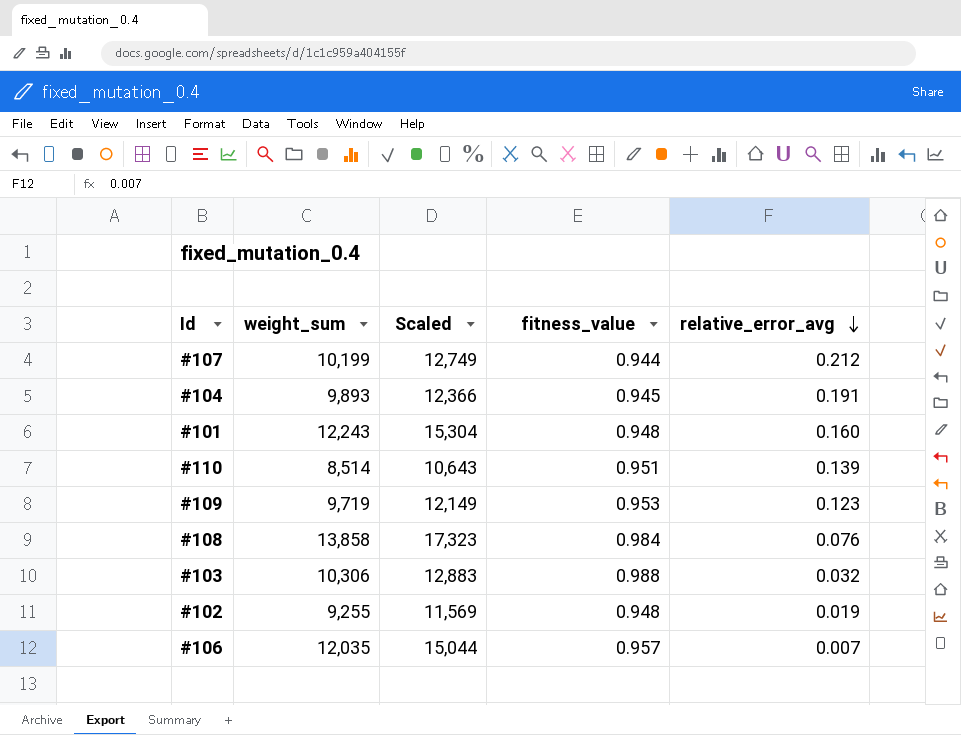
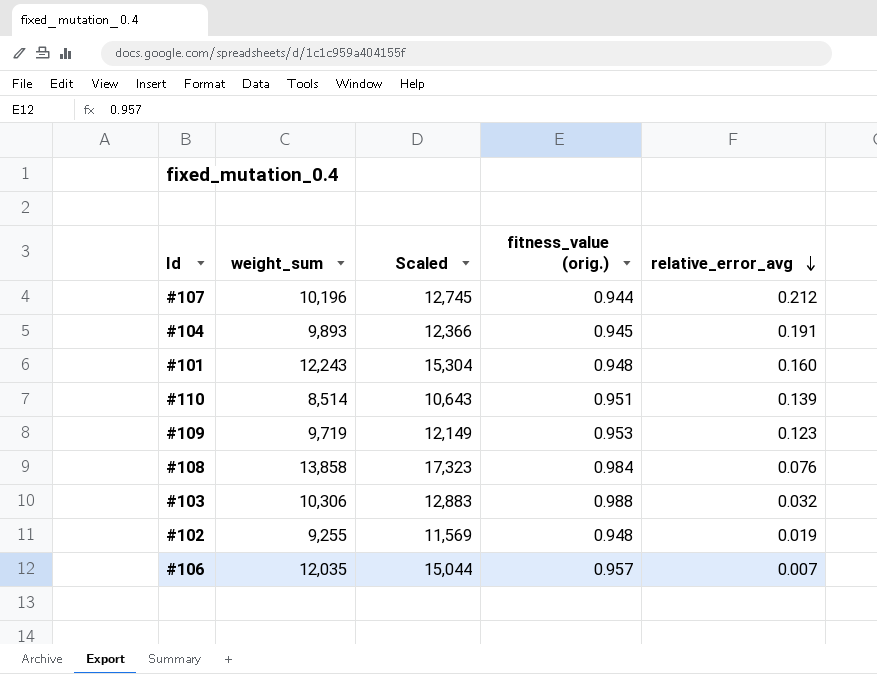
column name: fitness_value -> fitness_value (orig.)
#107 | weight_sum: 10,199 -> 10,196
#107 | Scaled: 12,749 -> 12,745

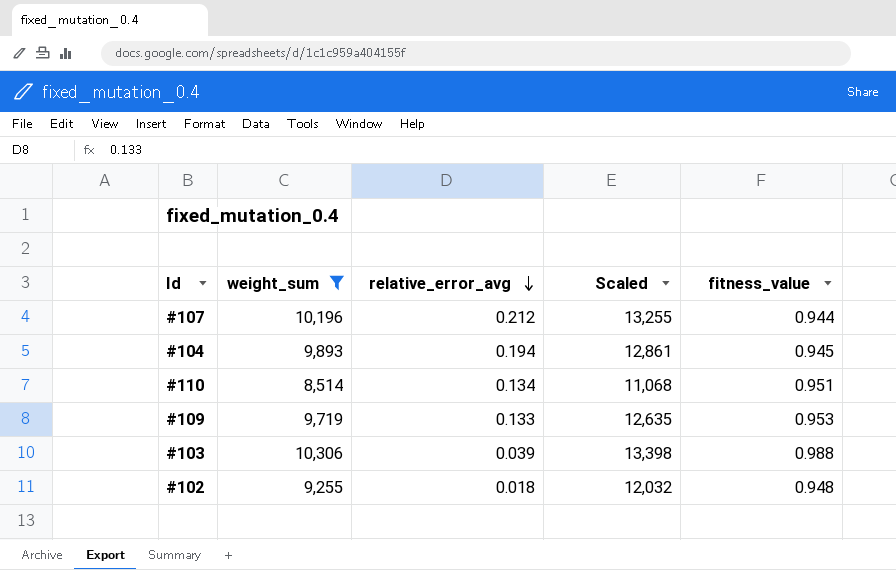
filter: none -> weight_sum <= 10,306
column relative_error_avg | position: 5 -> 3
column Scaled | formula: [weight_sum] * 1.25 -> [weight_sum] * 1.3
column name: fitness_value (orig.) -> fitness_value
#104 | relative_error_avg: 0.191 -> 0.194
#110 | relative_error_avg: 0.139 -> 0.134
#109 | relative_error_avg: 0.123 -> 0.133
#103 | relative_error_avg: 0.032 -> 0.039
#102 | relative_error_avg: 0.019 -> 0.018

